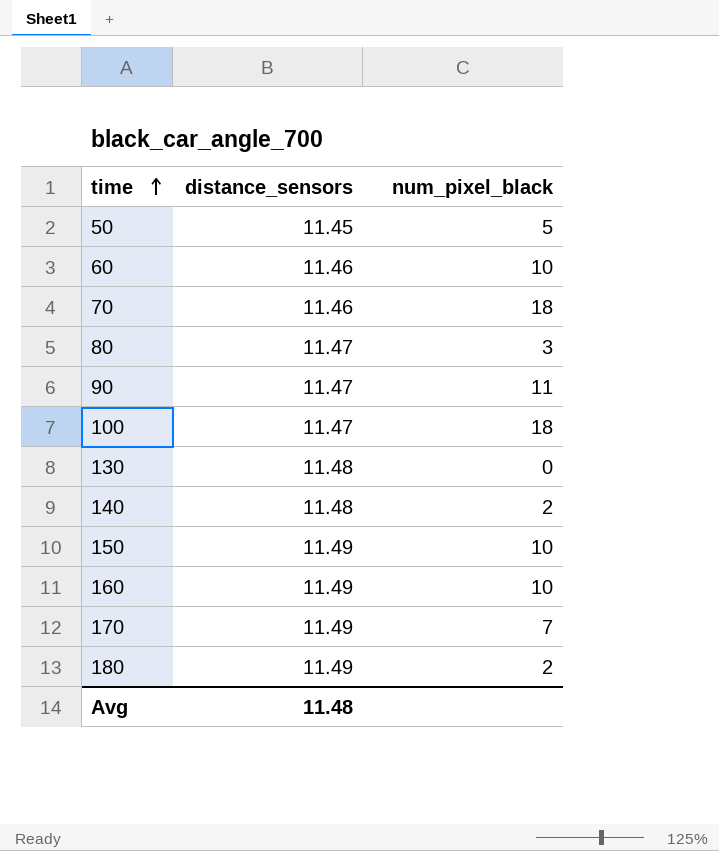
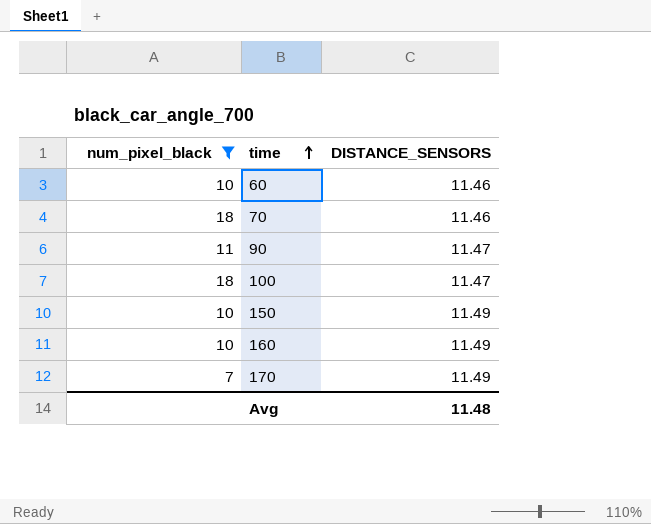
filter: none -> num_pixel_black >= 7
column num_pixel_black | position: 3 -> 1
column name: distance_sensors -> DISTANCE_SENSORS

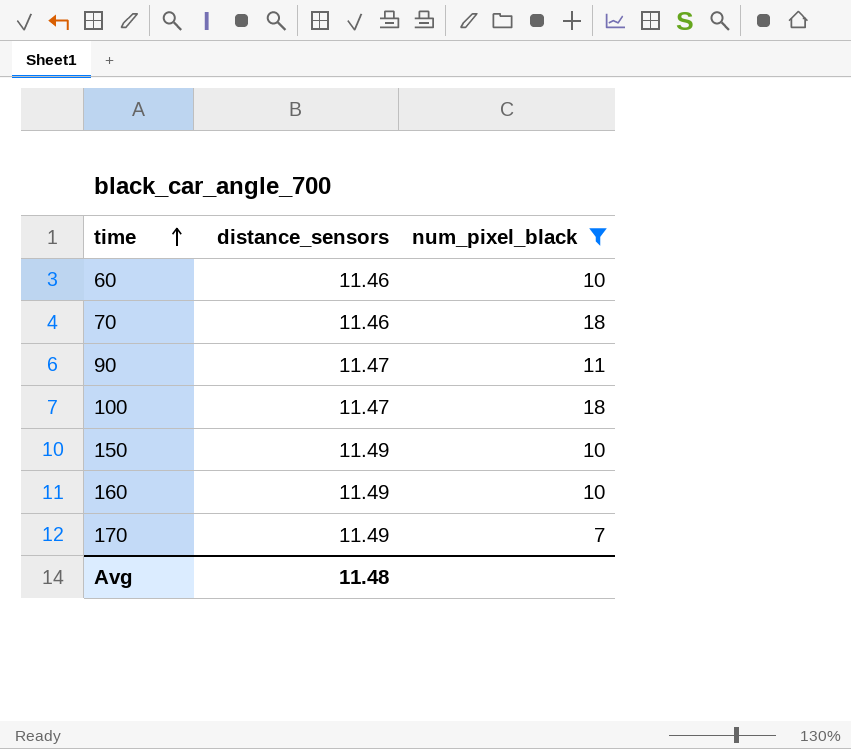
column name: DISTANCE_SENSORS -> distance_sensors
column num_pixel_black | position: 1 -> 3

